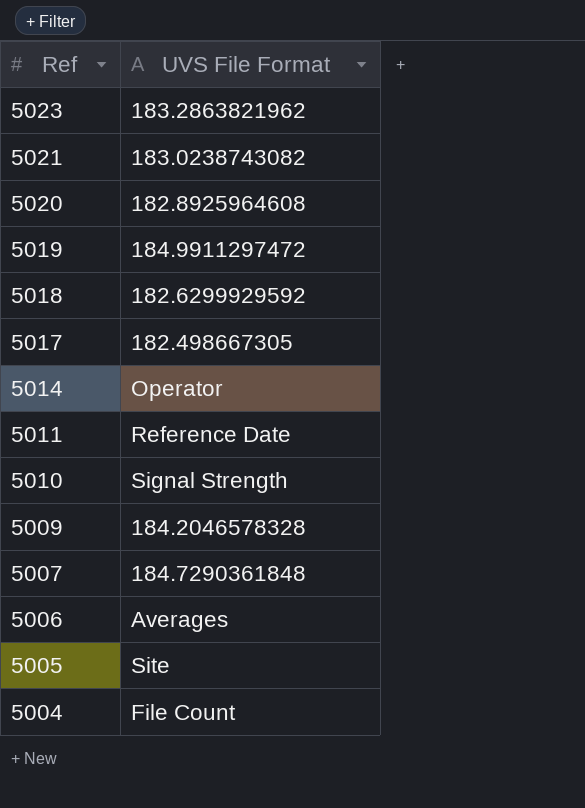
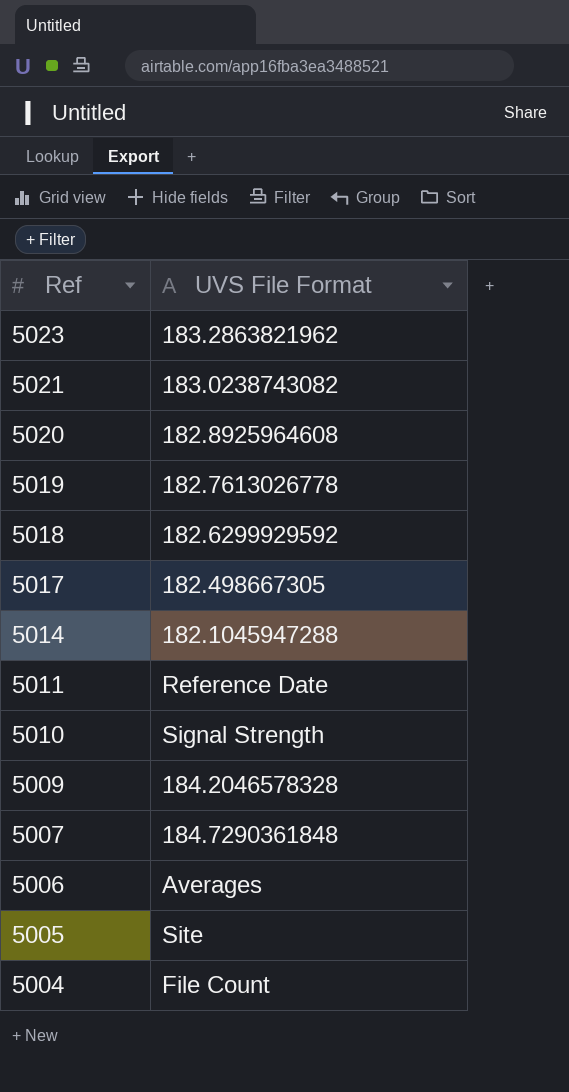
5019 | UVS File Format: 184.9911297472 -> 182.7613026778
5014 | UVS File Format: Operator -> 182.1045947288

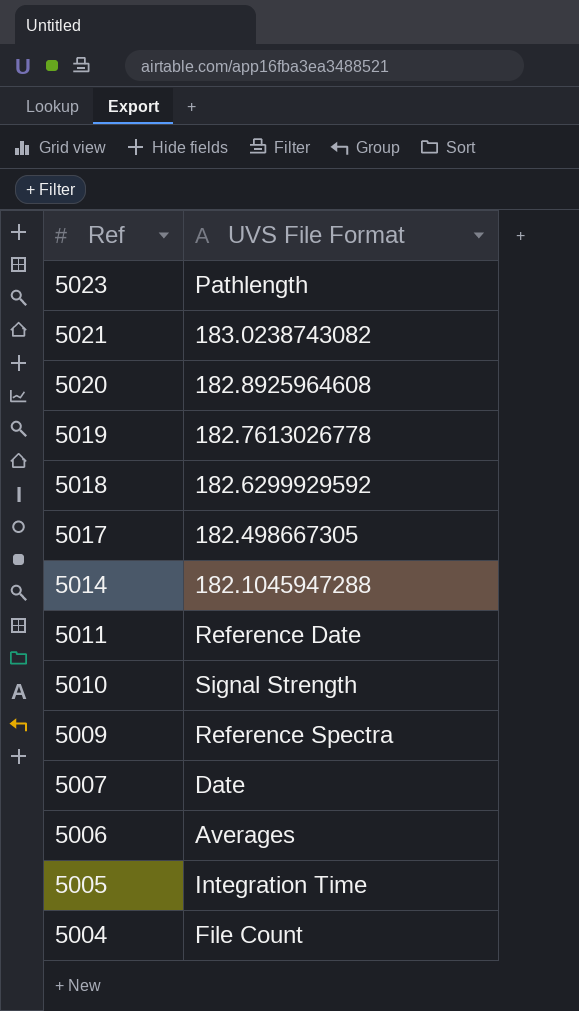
5023 | UVS File Format: 183.2863821962 -> Pathlength
5009 | UVS File Format: 184.2046578328 -> Reference Spectra
5007 | UVS File Format: 184.7290361848 -> Date
5005 | UVS File Format: Site -> Integration Time

